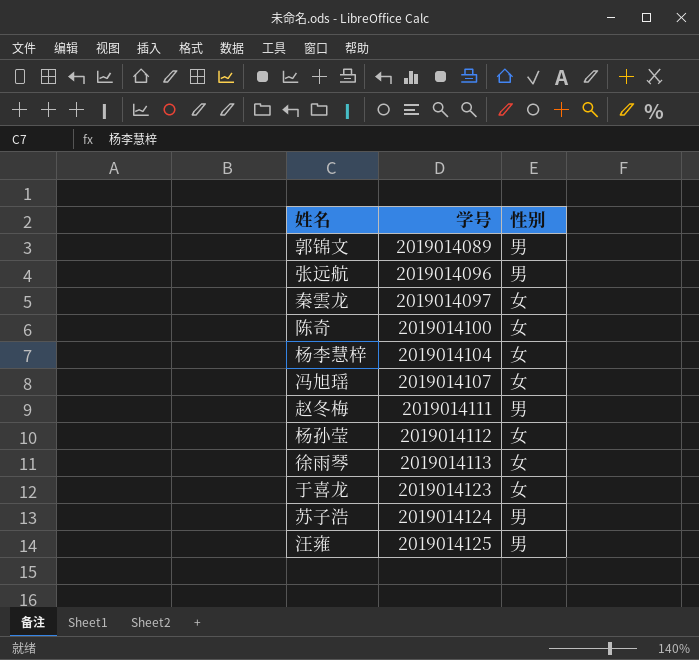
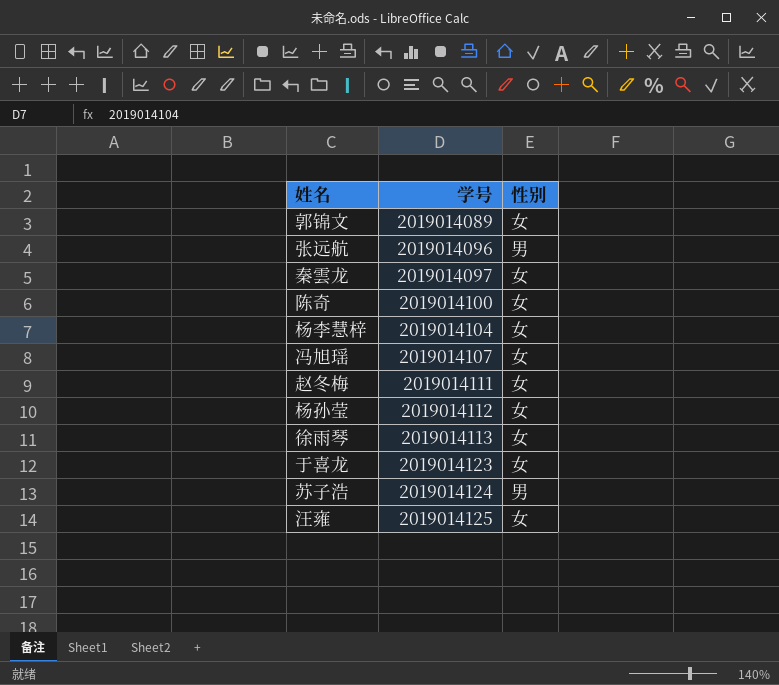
郭锦文 | 性别: 男 -> 女
赵冬梅 | 性别: 男 -> 女
汪雍 | 性别: 男 -> 女

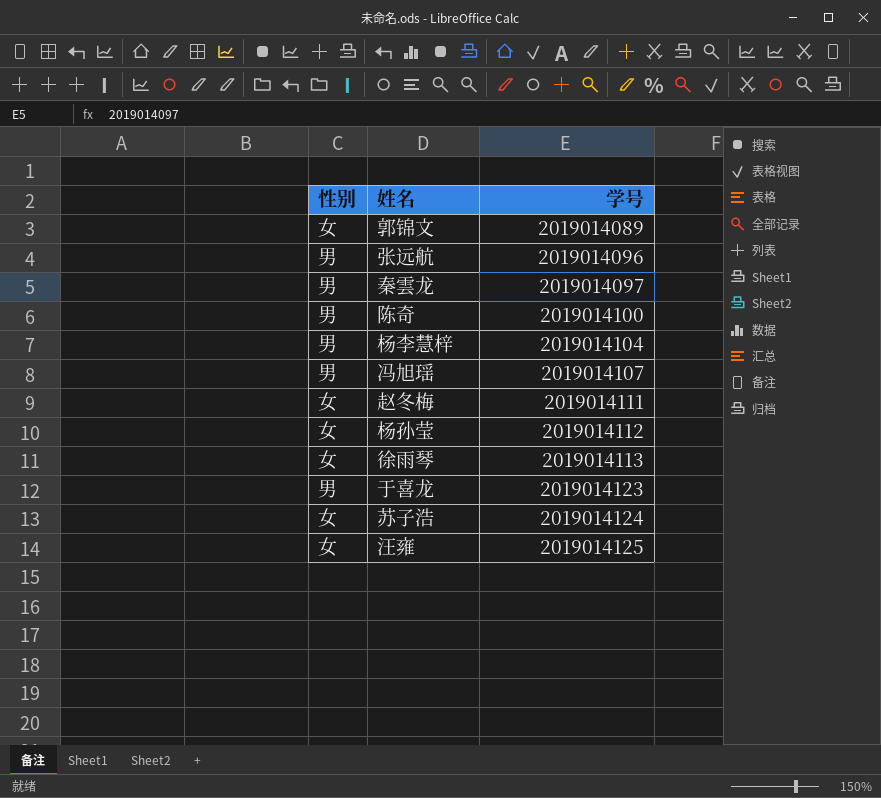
column 性别 | position: 3 -> 1
秦雲龙 | 性别: 女 -> 男
陈奇 | 性别: 女 -> 男
杨李慧梓 | 性别: 女 -> 男
冯旭瑶 | 性别: 女 -> 男
于喜龙 | 性别: 女 -> 男
苏子浩 | 性别: 男 -> 女

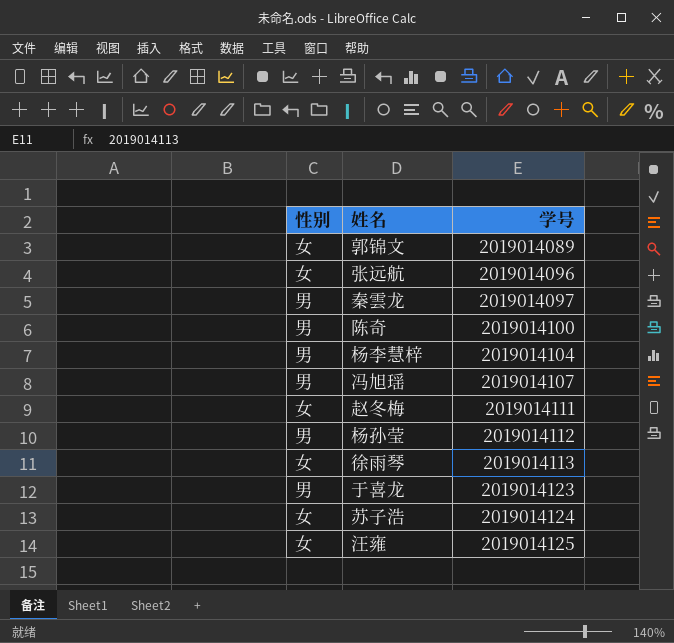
张远航 | 性别: 男 -> 女
杨孙莹 | 性别: 女 -> 男

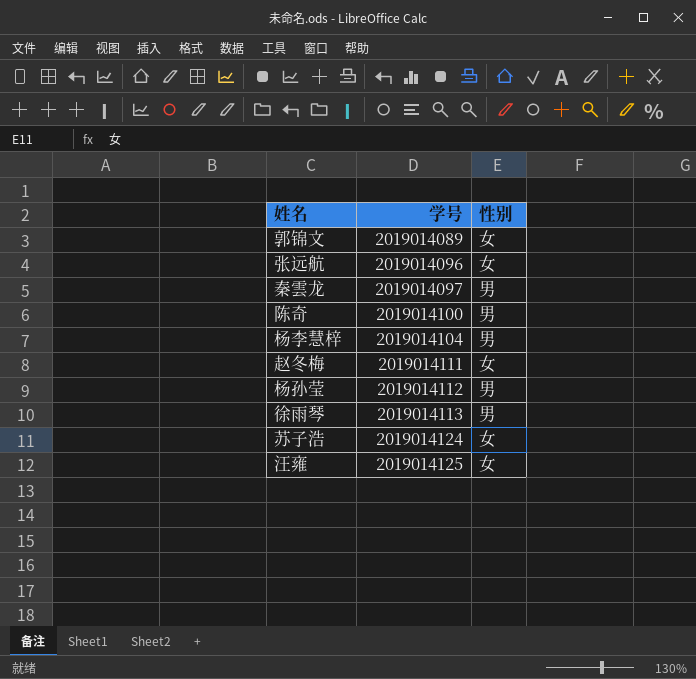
column 性别 | position: 1 -> 3
row 冯旭瑶: 男 | 2019014107 -> none
row 于喜龙: 男 | 2019014123 -> none
徐雨琴 | 性别: 女 -> 男

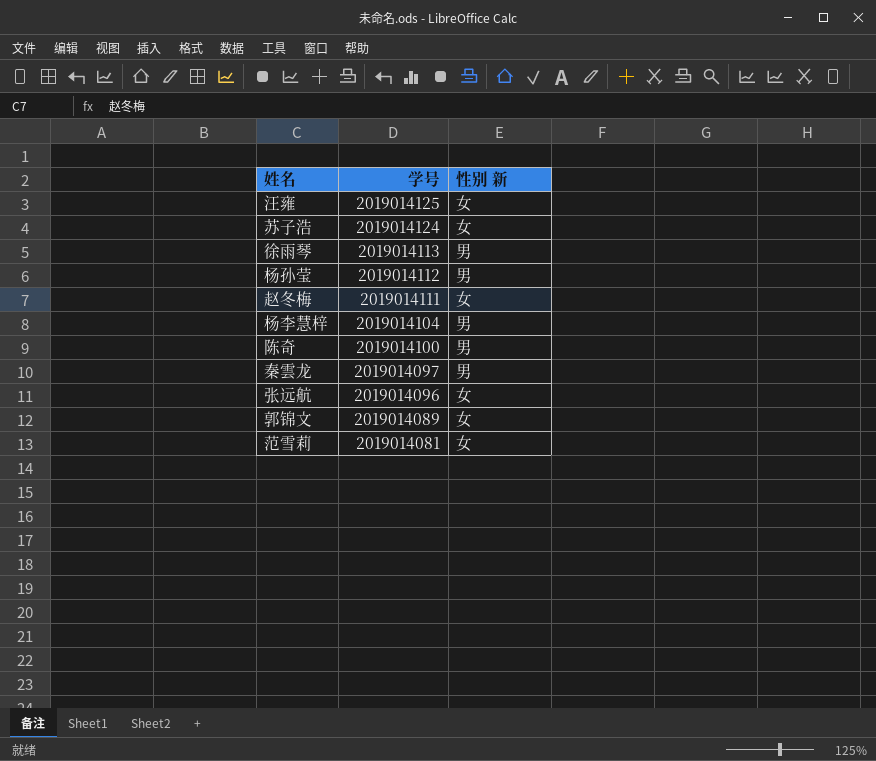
row order: 学号 ascending -> 学号 descending
column name: 性别 -> 性别 新
row 范雪莉: none -> 2019014081 | 女

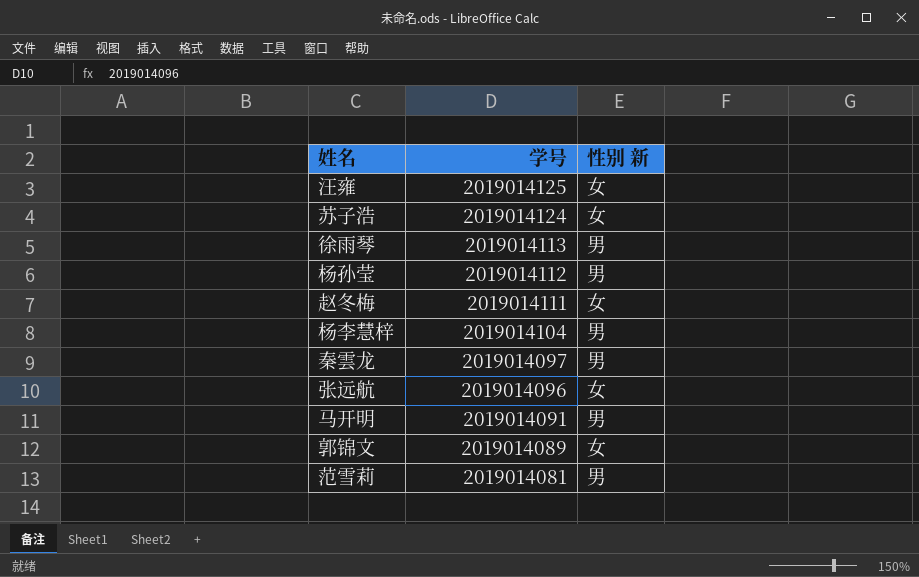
row 陈奇: 2019014100 | 男 -> none
row 马开明: none -> 2019014091 | 男
范雪莉 | 性别 新: 女 -> 男

